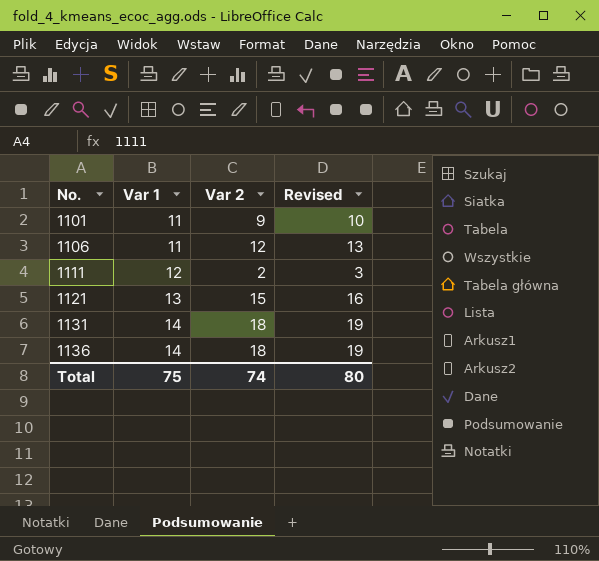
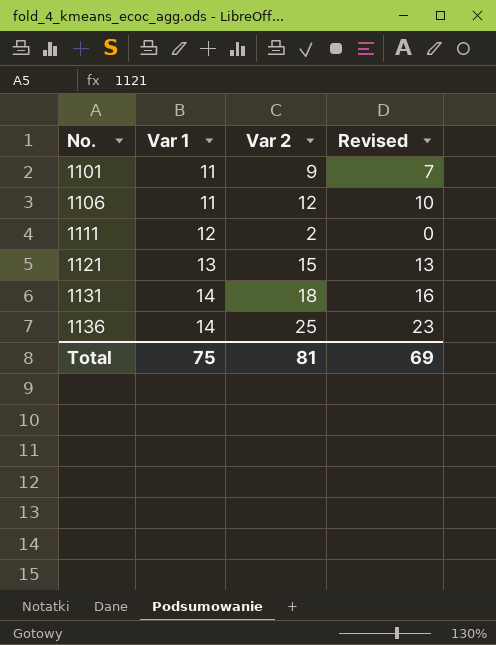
column Revised | formula: [Var 2] + 1 -> [Var 2] - 2
1136 | Var 2: 18 -> 25
Total | Var 2: 74 -> 81
Total | Revised: 80 -> 69

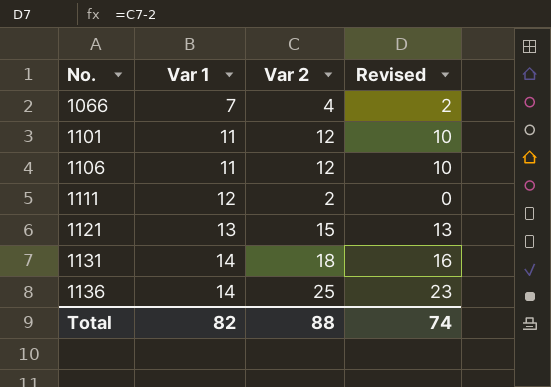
row 1066: none -> 7 | 4 | 2
1101 | Var 2: 9 -> 12
1101 | Revised: 7 -> 10
Total | Var 1: 75 -> 82
Total | Var 2: 81 -> 88
Total | Revised: 69 -> 74

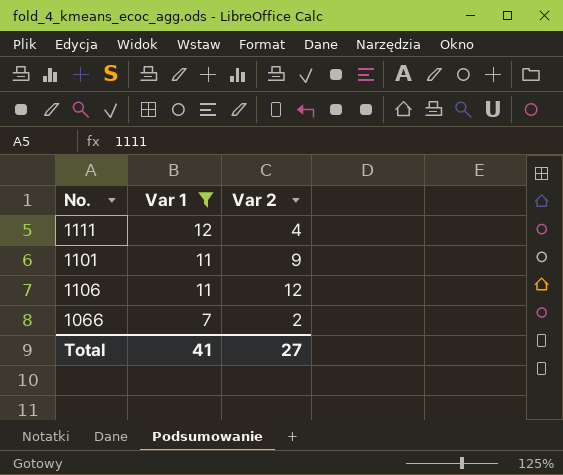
filter: none -> Var 1 <= 12
row order: No. ascending -> Var 1 descending
column Revised | formula: [Var 2] - 2 -> none
1111 | Var 2: 2 -> 4
1101 | Var 2: 12 -> 9
1066 | Var 2: 4 -> 2
Total | Var 1: 82 -> 41
Total | Var 2: 88 -> 27

